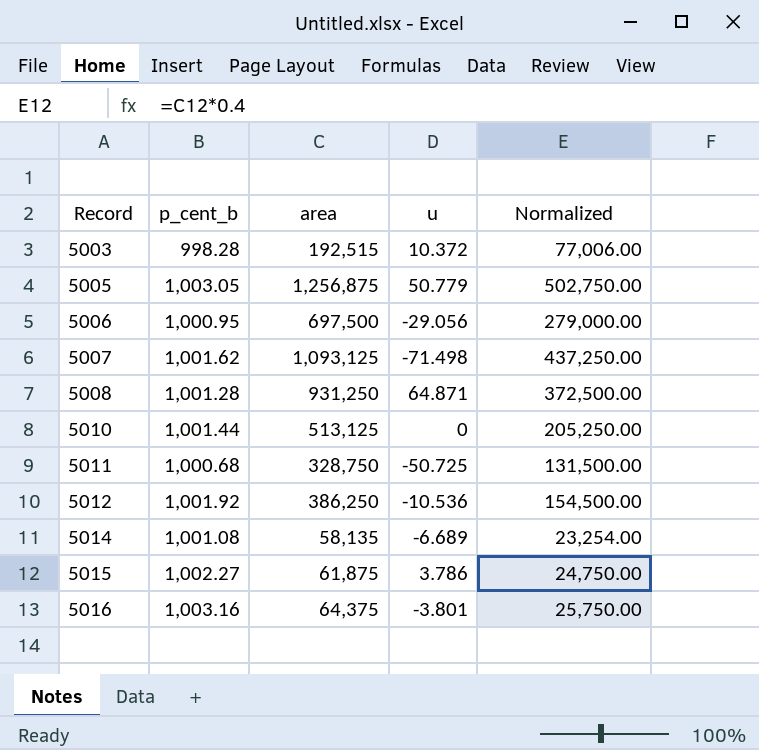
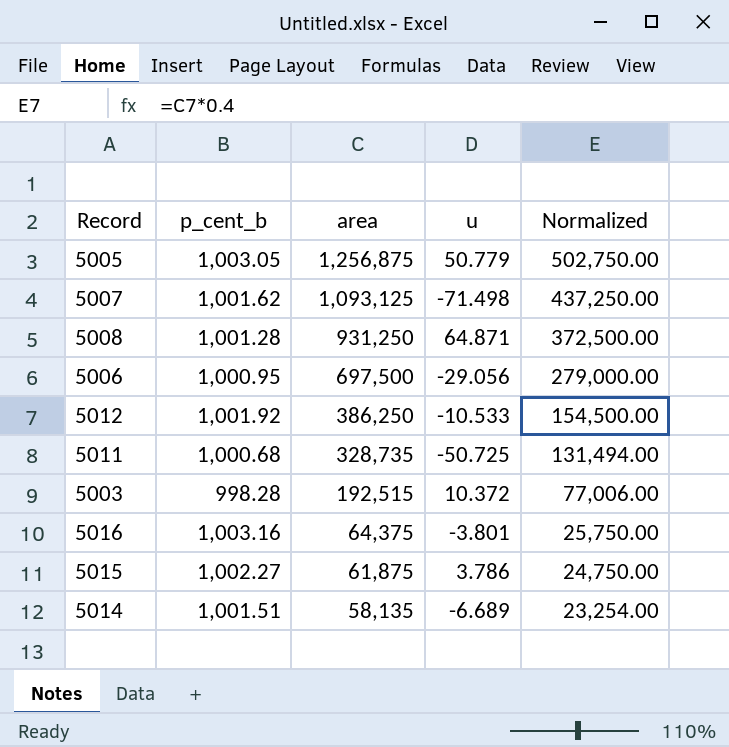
row order: Record ascending -> area descending
row 5010: 1,001.44 | 513,125 | 0 | 205,250.00 -> none
5012 | u: -10.536 -> -10.533
5011 | area: 328,750 -> 328,735
5011 | Normalized: 131,500.00 -> 131,494.00
5014 | p_cent_b: 1,001.08 -> 1,001.51

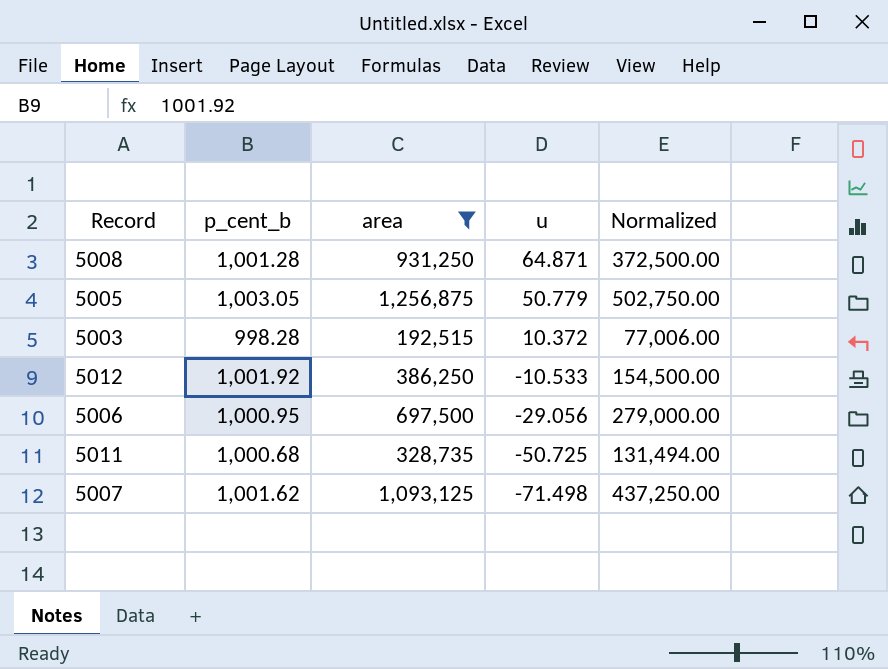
filter: none -> area >= 192,515
row order: area descending -> u descending

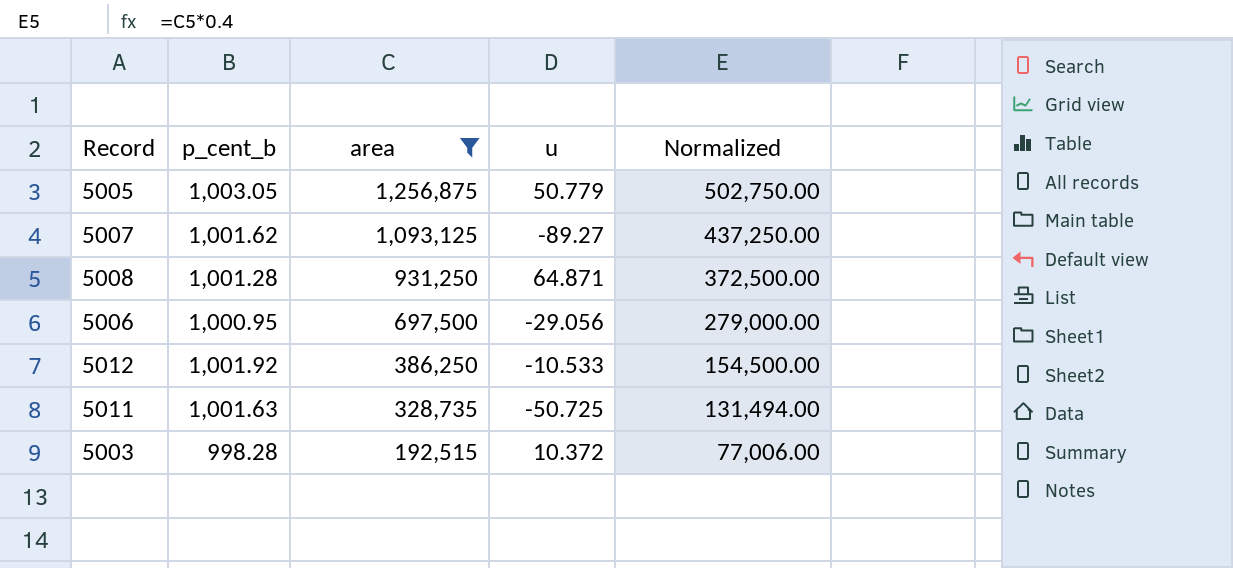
row order: u descending -> area descending
5007 | u: -71.498 -> -89.27
5011 | p_cent_b: 1,000.68 -> 1,001.63

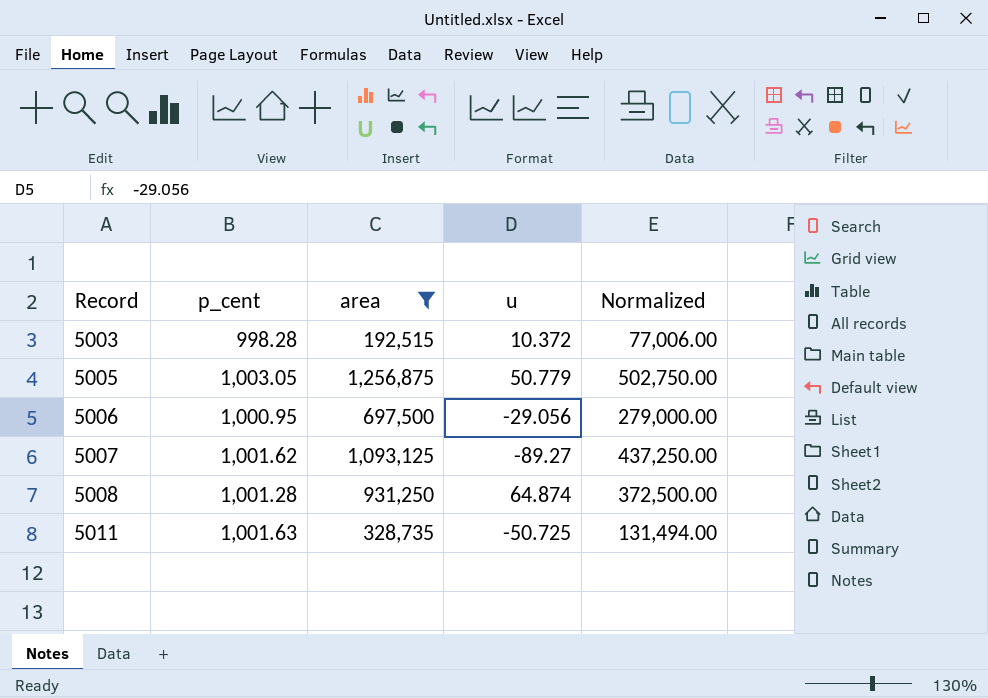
row order: area descending -> Record ascending
column name: p_cent_b -> p_cent
row 5012: 1,001.92 | 386,250 | -10.533 | 154,500.00 -> none
5008 | u: 64.871 -> 64.874

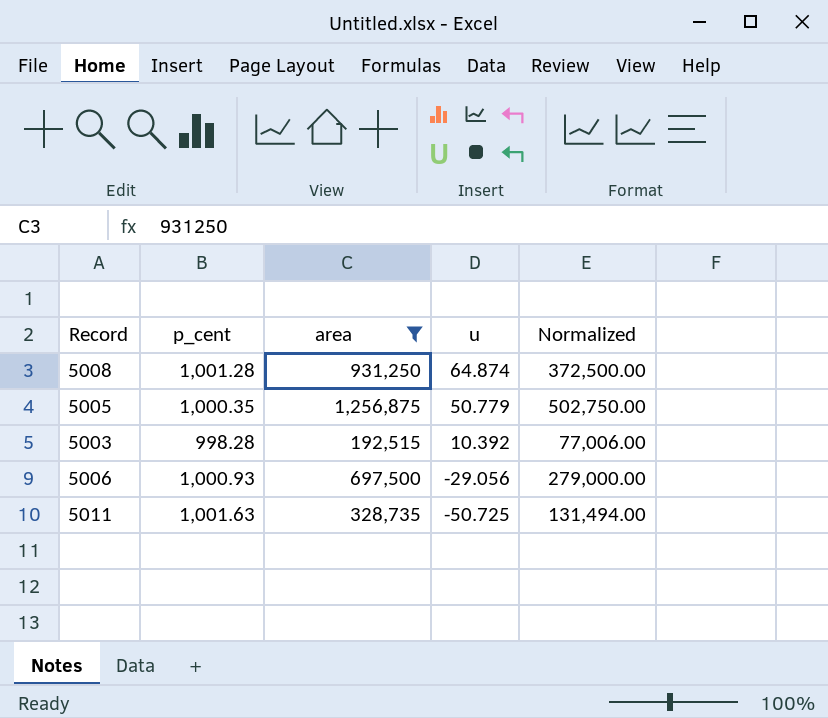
row order: Record ascending -> u descending
row 5007: 1,001.62 | 1,093,125 | -89.27 | 437,250.00 -> none
5005 | p_cent: 1,003.05 -> 1,000.35
5003 | u: 10.372 -> 10.392
5006 | p_cent: 1,000.95 -> 1,000.93

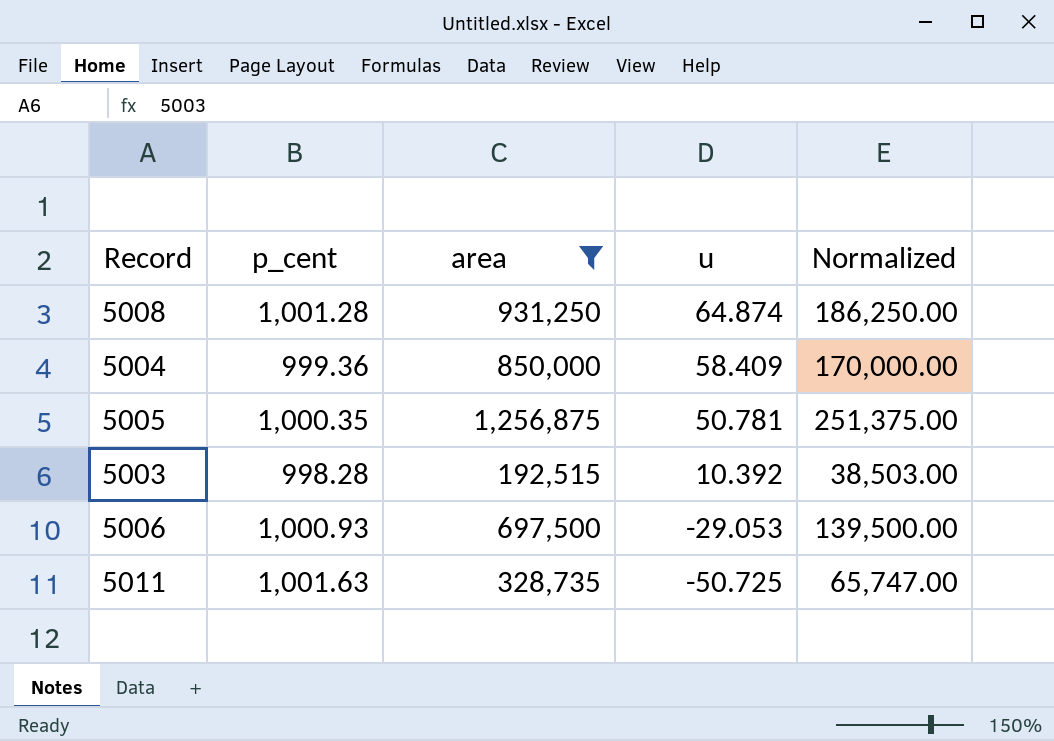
column Normalized | formula: [area] * 0.4 -> [area] * 0.2
row 5004: none -> 999.36 | 850,000 | 58.409 | 170,000.00
5005 | u: 50.779 -> 50.781
5006 | u: -29.056 -> -29.053

